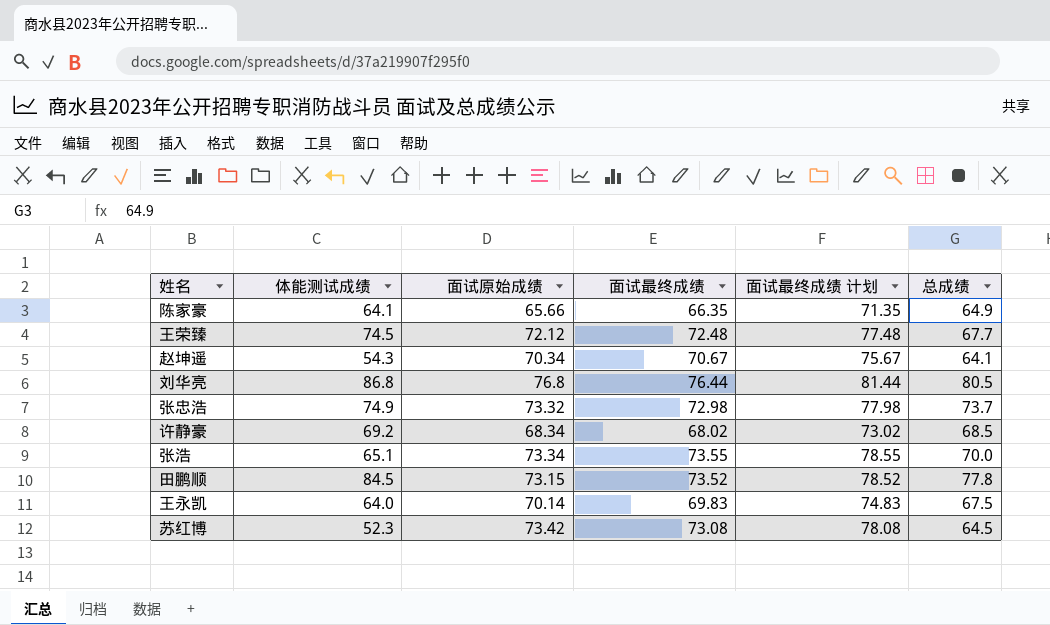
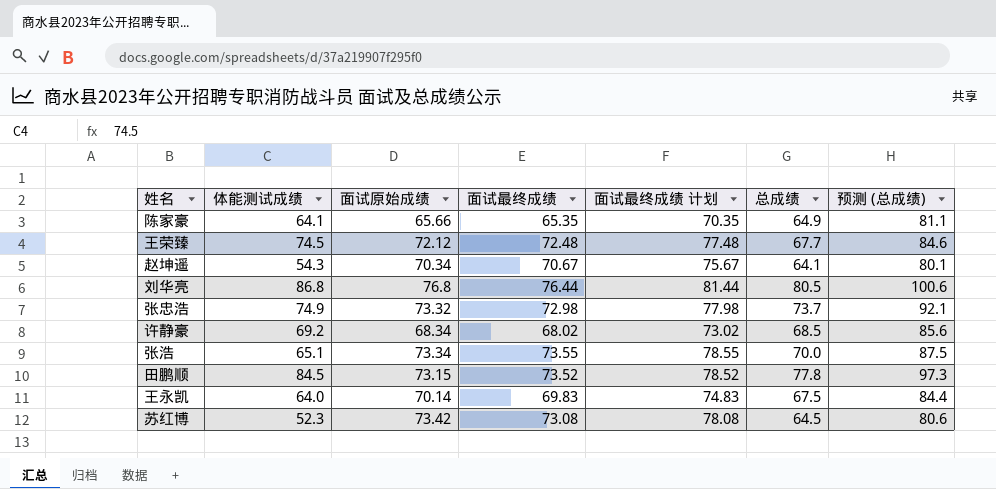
column 预测 (总成绩) | formula: none -> [总成绩] * 1.25
陈家豪 | 面试最终成绩: 66.35 -> 65.35
陈家豪 | 面试最终成绩 计划: 71.35 -> 70.35

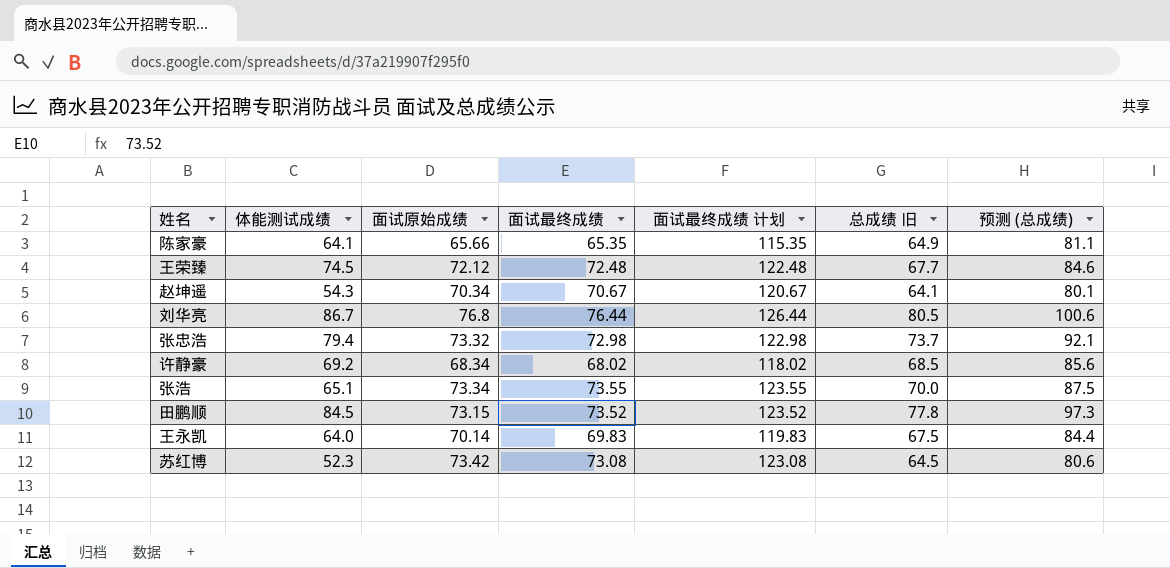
column 面试最终成绩 计划 | formula: [面试最终成绩] + 5 -> [面试最终成绩] + 50
column name: 总成绩 -> 总成绩 旧
刘华亮 | 体能测试成绩: 86.8 -> 86.7
张忠浩 | 体能测试成绩: 74.9 -> 79.4

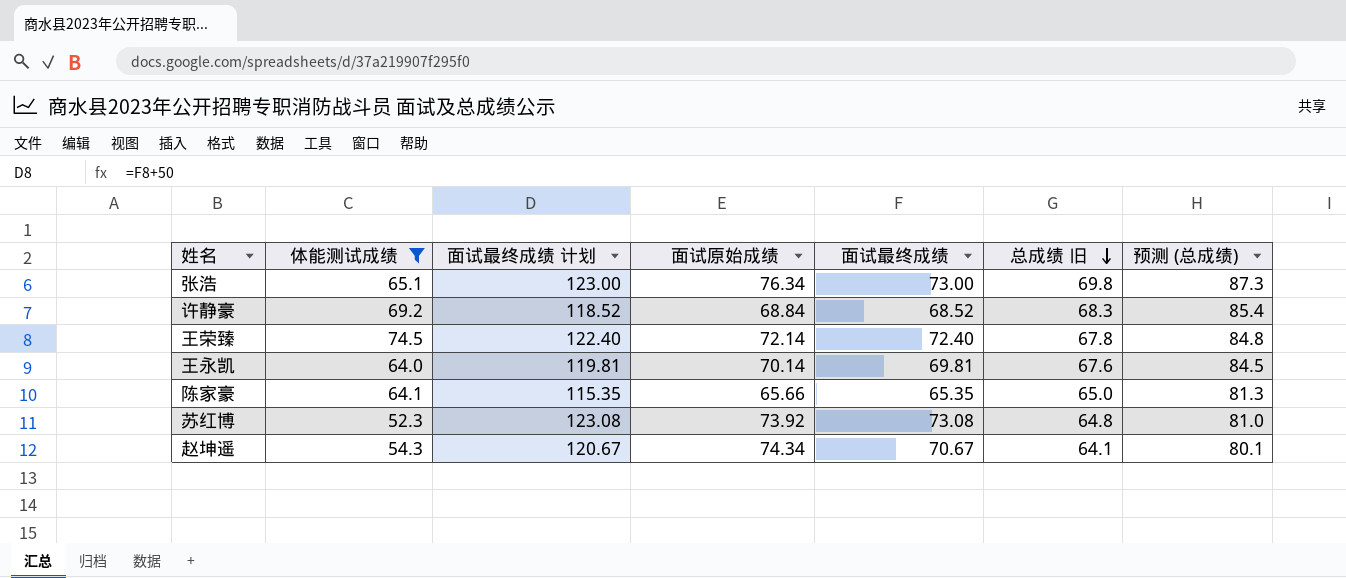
filter: none -> 体能测试成绩 <= 74.5
row order: none -> 总成绩 旧 descending
column 面试最终成绩 计划 | position: 5 -> 3
张浩 | 面试最终成绩 计划: 123.55 -> 123.00
张浩 | 面试原始成绩: 73.34 -> 76.34
张浩 | 面试最终成绩: 73.55 -> 73.00
张浩 | 总成绩 旧: 70.0 -> 69.8
张浩 | 预测 (总成绩): 87.5 -> 87.3
许静豪 | 面试最终成绩 计划: 118.02 -> 118.52
许静豪 | 面试原始成绩: 68.34 -> 68.84
许静豪 | 面试最终成绩: 68.02 -> 68.52
许静豪 | 总成绩 旧: 68.5 -> 68.3
许静豪 | 预测 (总成绩): 85.6 -> 85.4
王荣臻 | 面试最终成绩 计划: 122.48 -> 122.40
王荣臻 | 面试原始成绩: 72.12 -> 72.14
王荣臻 | 面试最终成绩: 72.48 -> 72.40
王荣臻 | 总成绩 旧: 67.7 -> 67.8
王荣臻 | 预测 (总成绩): 84.6 -> 84.8
王永凯 | 面试最终成绩 计划: 119.83 -> 119.81
王永凯 | 面试最终成绩: 69.83 -> 69.81
王永凯 | 总成绩 旧: 67.5 -> 67.6
王永凯 | 预测 (总成绩): 84.4 -> 84.5
陈家豪 | 总成绩 旧: 64.9 -> 65.0
陈家豪 | 预测 (总成绩): 81.1 -> 81.3
苏红博 | 面试原始成绩: 73.42 -> 73.92
苏红博 | 总成绩 旧: 64.5 -> 64.8
苏红博 | 预测 (总成绩): 80.6 -> 81.0
赵坤遥 | 面试原始成绩: 70.34 -> 74.34

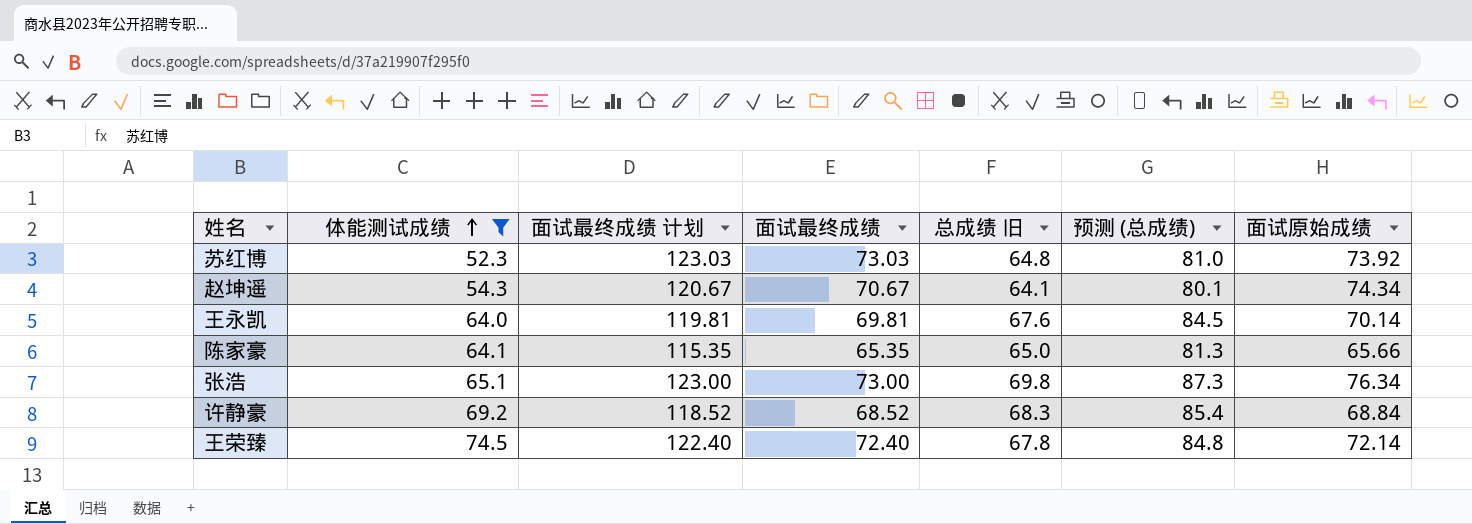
row order: 总成绩 旧 descending -> 体能测试成绩 ascending
column 面试原始成绩 | position: 4 -> 7
苏红博 | 面试最终成绩 计划: 123.08 -> 123.03
苏红博 | 面试最终成绩: 73.08 -> 73.03

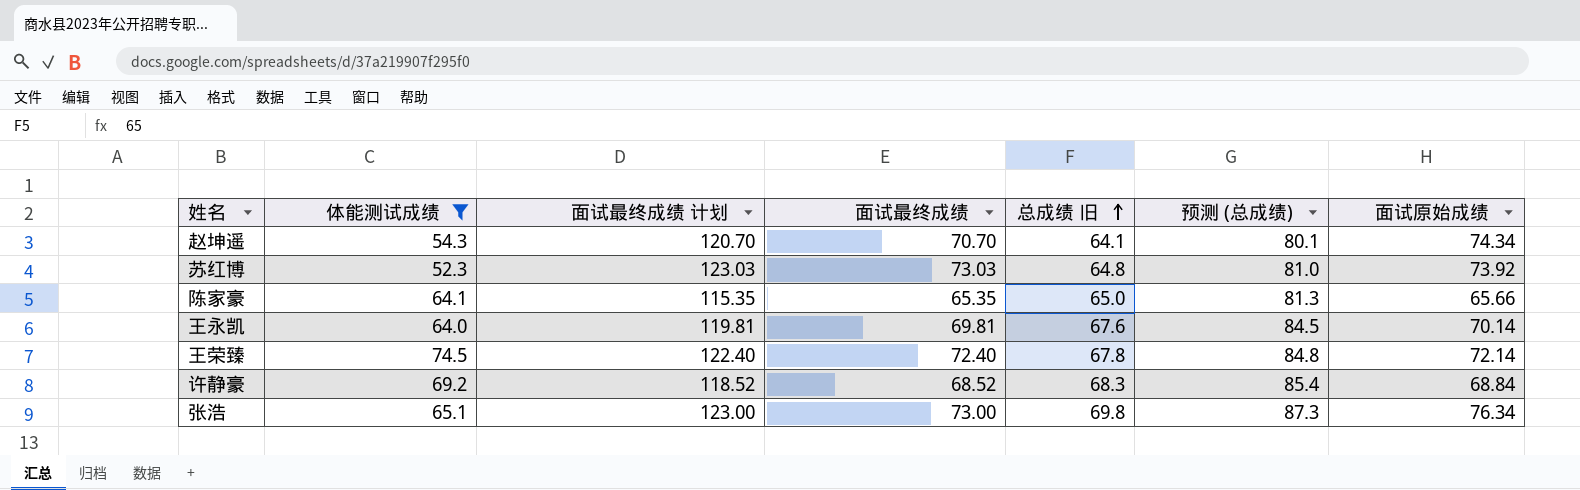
row order: 体能测试成绩 ascending -> 总成绩 旧 ascending
赵坤遥 | 面试最终成绩 计划: 120.67 -> 120.70
赵坤遥 | 面试最终成绩: 70.67 -> 70.70

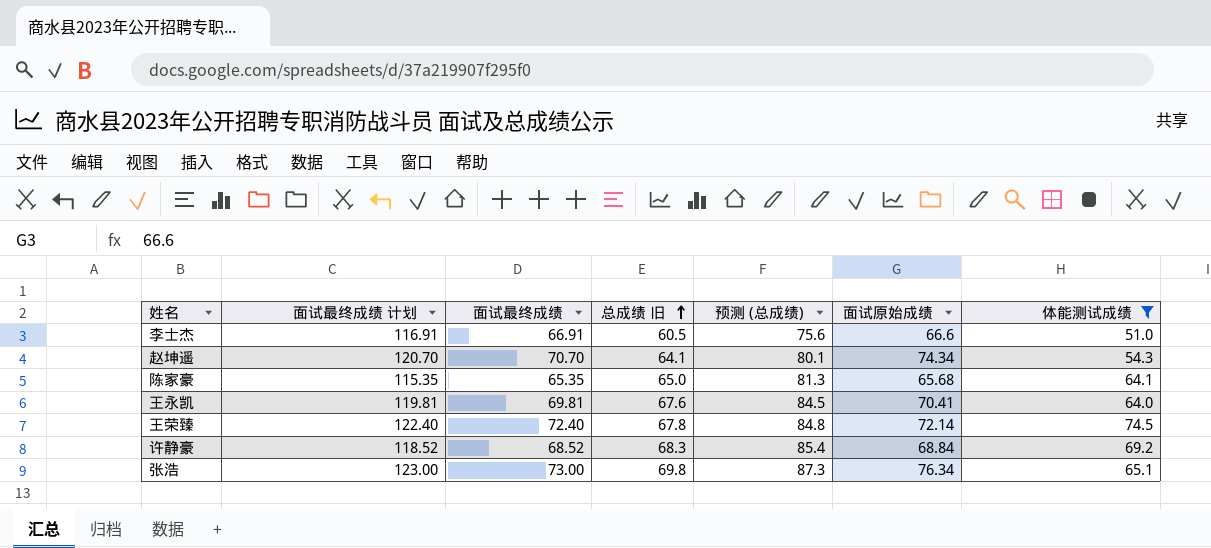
column 体能测试成绩 | position: 2 -> 7
row 苏红博: 52.3 | 123.03 | 73.03 | 64.8 | 81.0 | 73.92 -> none
row 李士杰: none -> 116.91 | 66.91 | 60.5 | 75.6 | 66.6 | 51.0
陈家豪 | 面试原始成绩: 65.66 -> 65.68
王永凯 | 面试原始成绩: 70.14 -> 70.41

